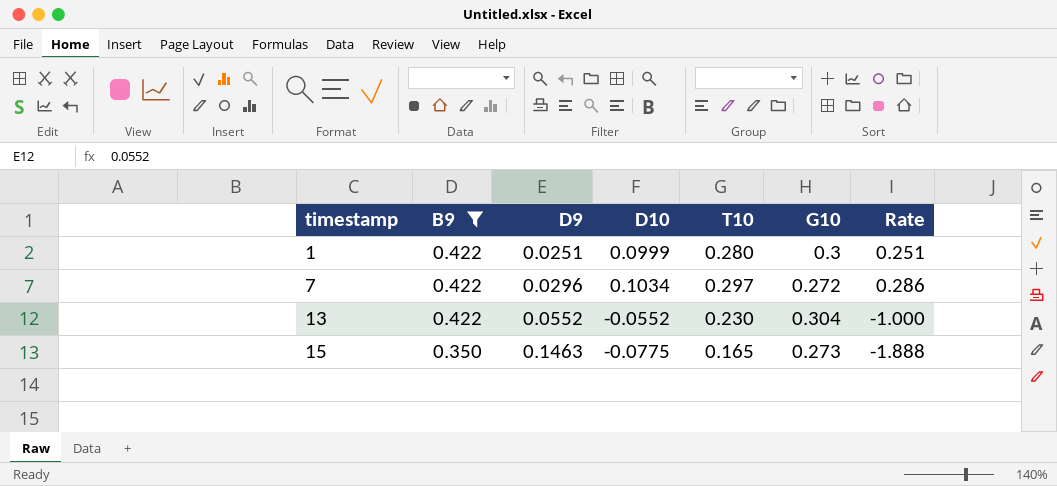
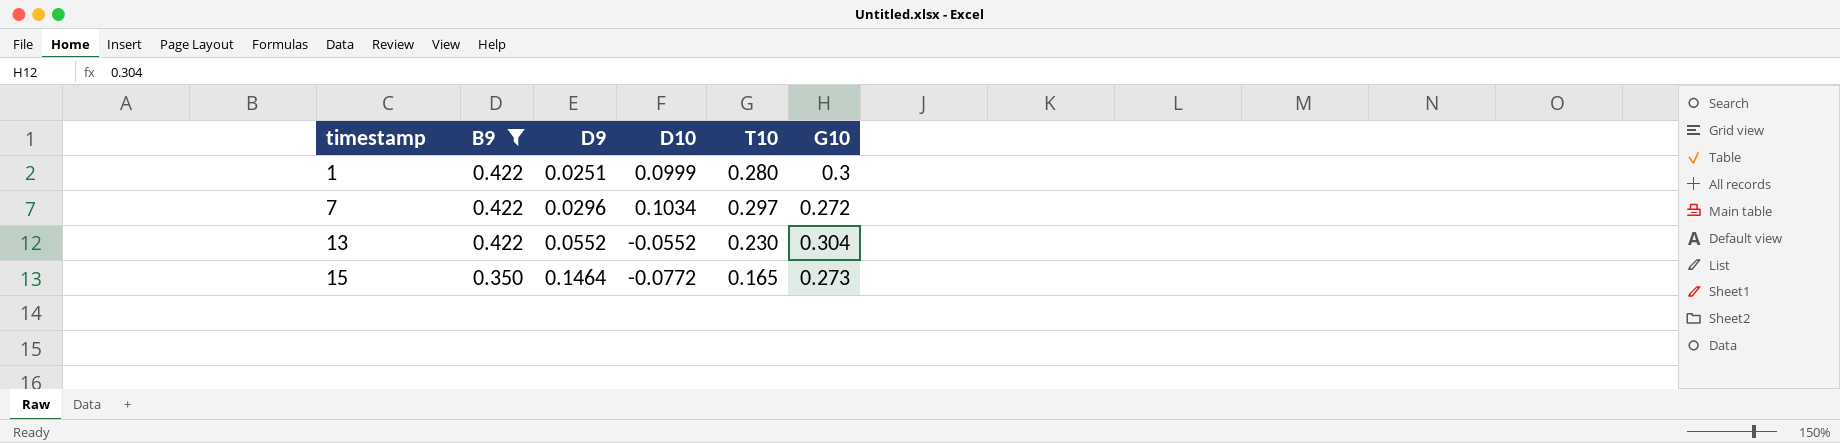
column Rate | formula: [D9] / [D10] -> none
15 | D9: 0.1463 -> 0.1464
15 | D10: -0.0775 -> -0.0772

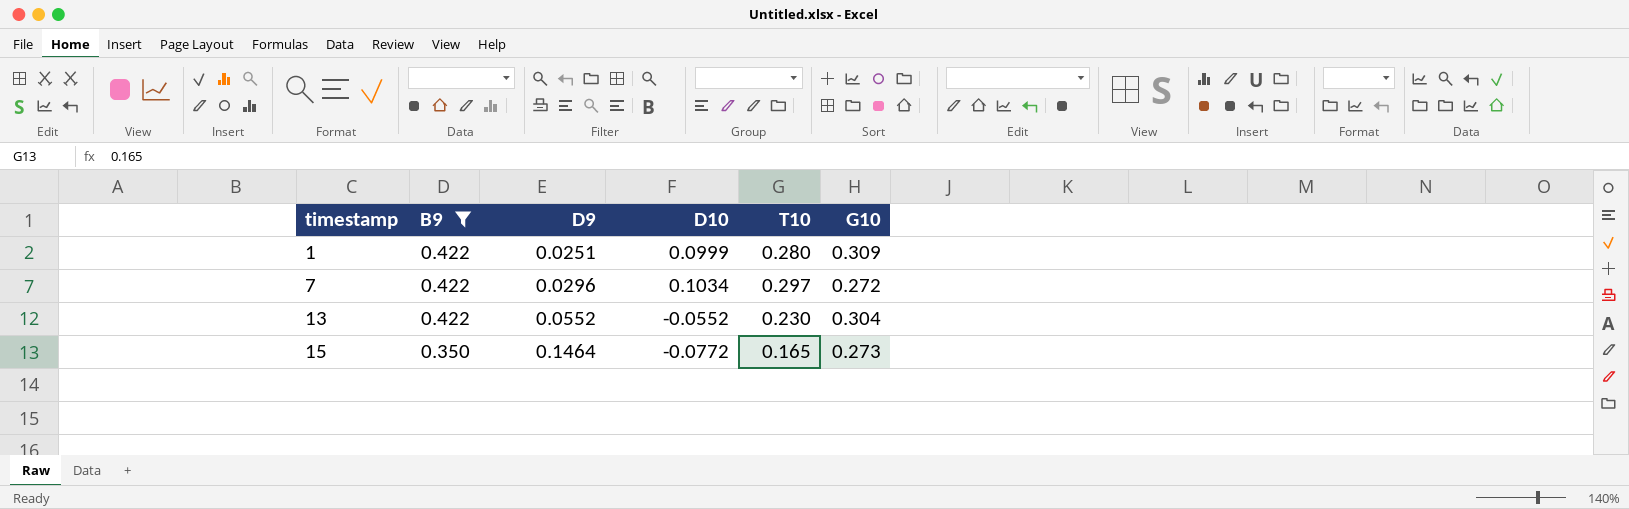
1 | G10: 0.3 -> 0.309

